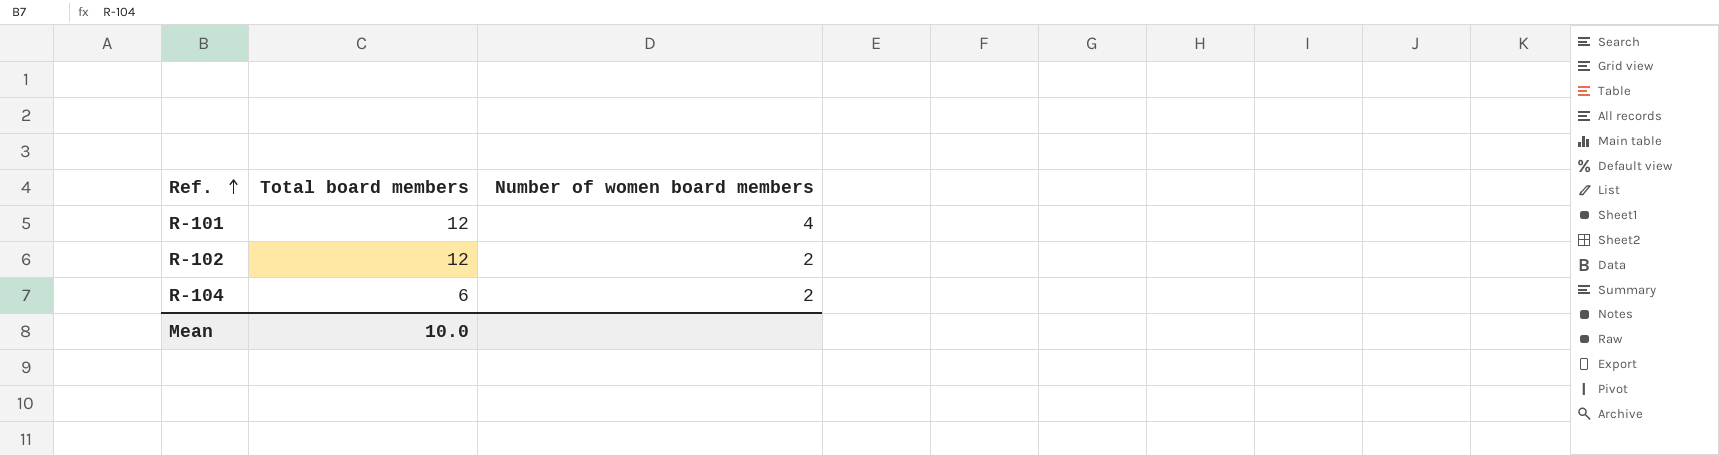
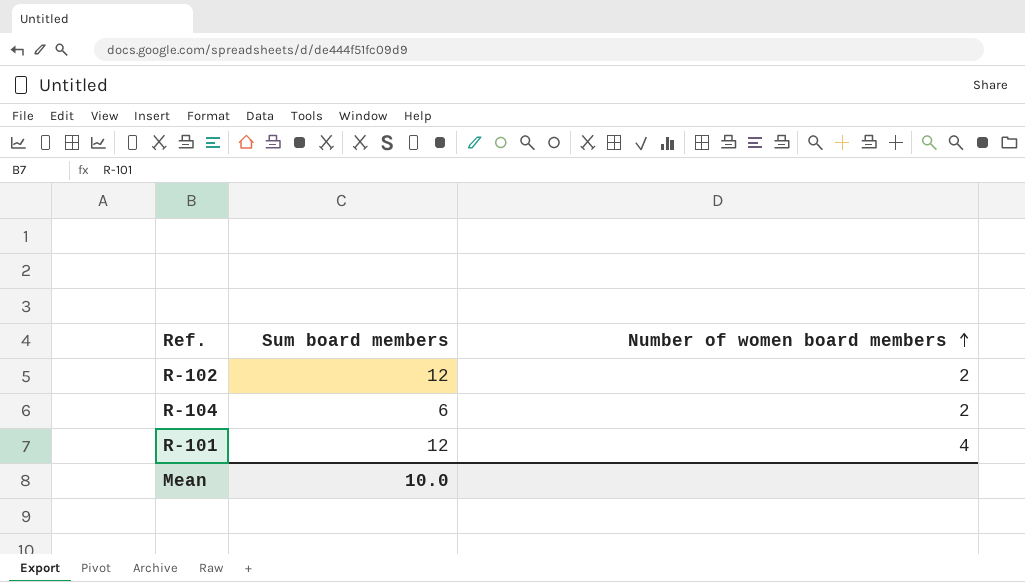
row order: Ref. ascending -> Number of women board members ascending
column name: Total board members -> Sum board members

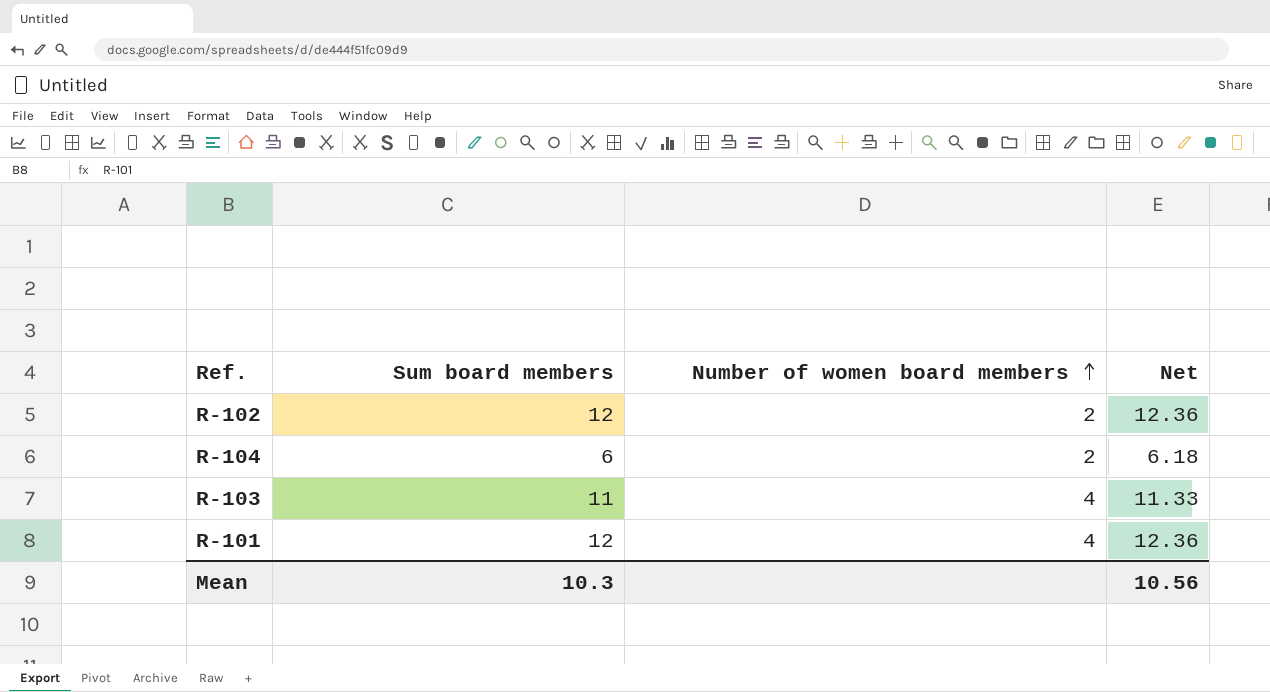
column Net | formula: none -> [Sum board members] * 1.03
row R-103: none -> 11 | 4 | 11.33
Mean | Sum board members: 10.0 -> 10.3

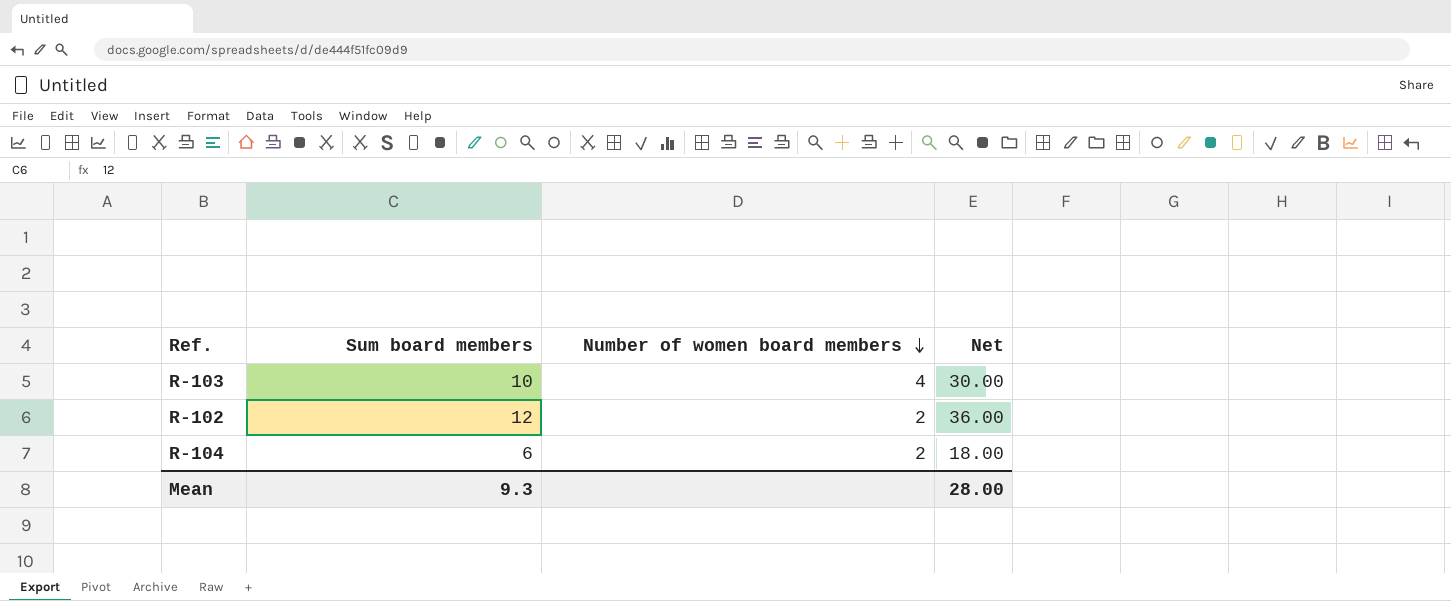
row order: Number of women board members ascending -> Number of women board members descending
column Net | formula: [Sum board members] * 1.03 -> [Sum board members] * 3
row R-101: 12 | 4 | 12.36 -> none
R-103 | Sum board members: 11 -> 10
Mean | Sum board members: 10.3 -> 9.3
Mean | Net: 10.56 -> 28.00

